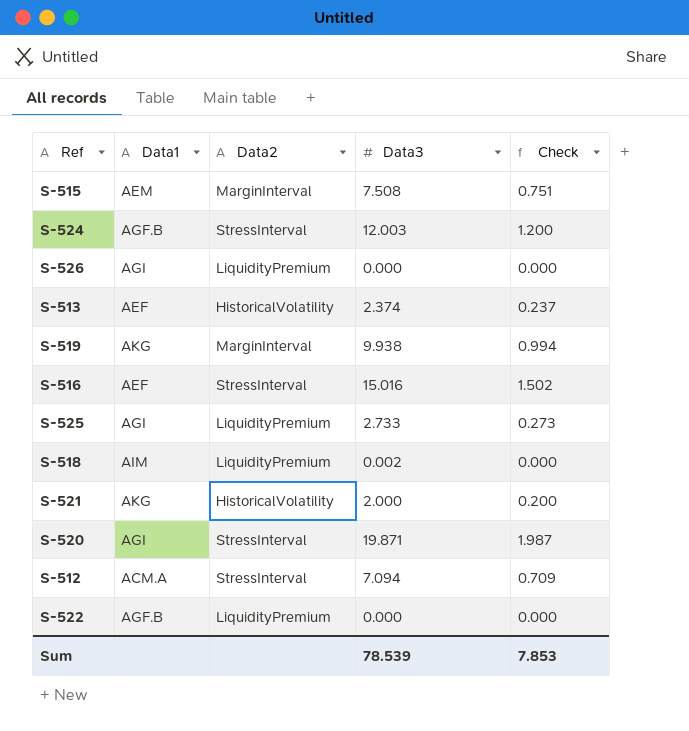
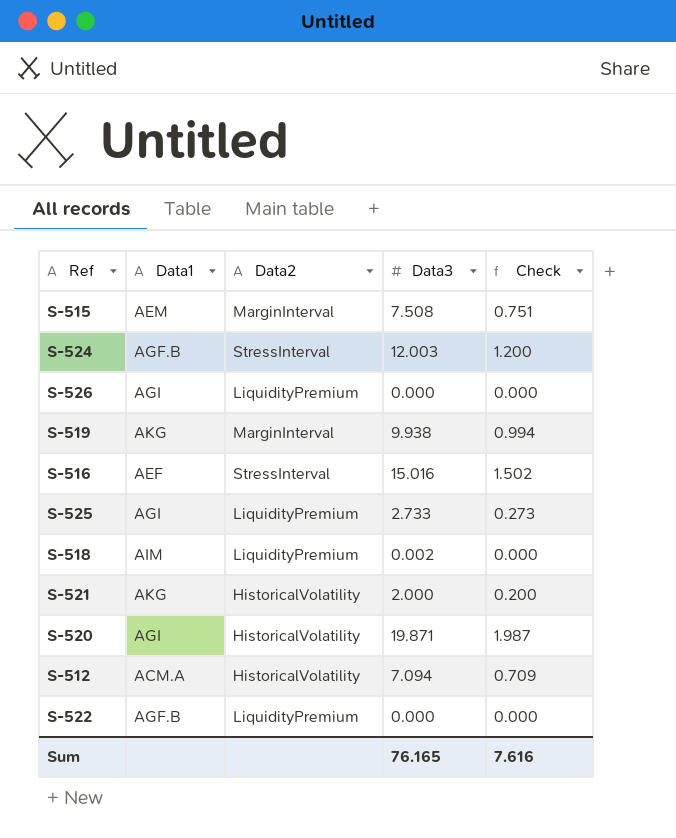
row S-513: AEF | HistoricalVolatility | 2.374 | 0.237 -> none
S-520 | Data2: StressInterval -> HistoricalVolatility
S-512 | Data2: StressInterval -> HistoricalVolatility
Sum | Data3: 78.539 -> 76.165
Sum | Check: 7.853 -> 7.616

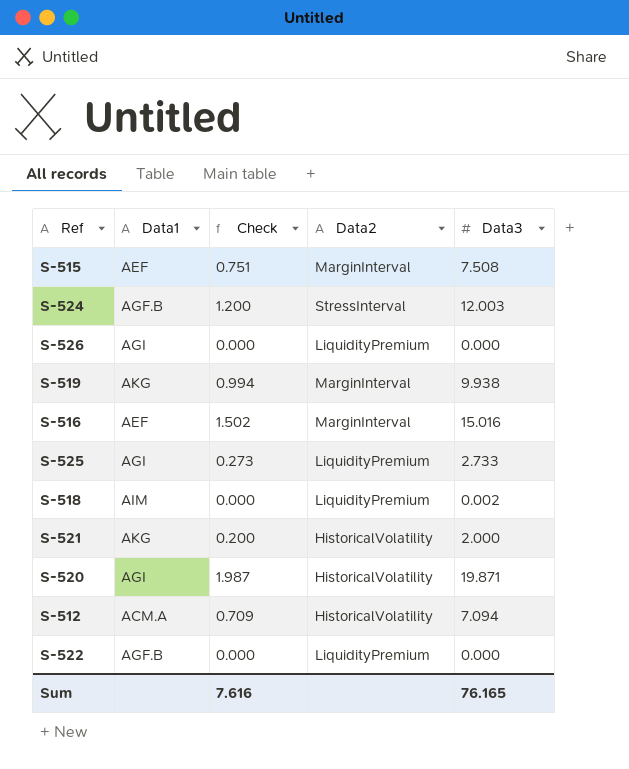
column Check | position: 5 -> 3
S-515 | Data1: AEM -> AEF
S-516 | Data2: StressInterval -> MarginInterval

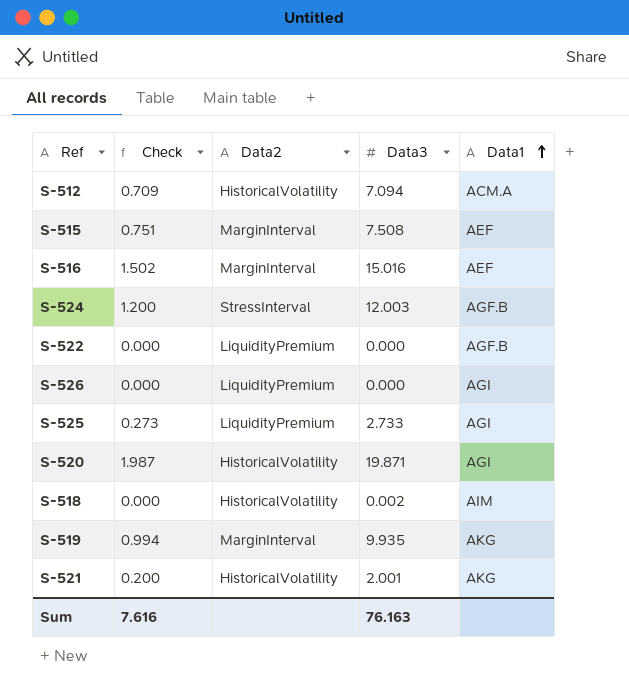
row order: none -> Data1 ascending
column Data1 | position: 2 -> 5
S-518 | Data2: LiquidityPremium -> HistoricalVolatility
S-519 | Data3: 9.938 -> 9.935
S-521 | Data3: 2.000 -> 2.001
Sum | Data3: 76.165 -> 76.163

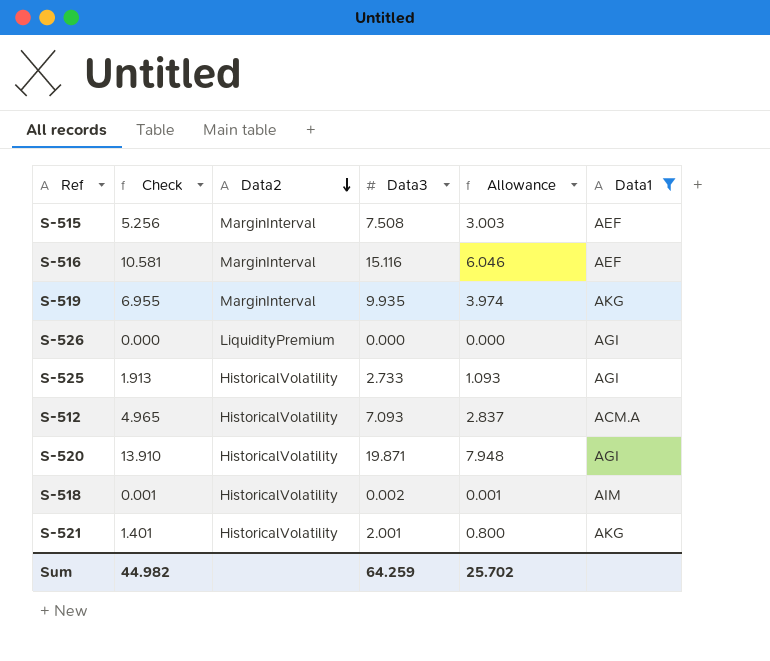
filter: none -> Data1 != AGF.B
row order: Data1 ascending -> Data2 descending
column Check | formula: [Data3] * 0.1 -> [Data3] * 0.7
column Allowance | formula: none -> [Data3] * 0.4
S-516 | Data3: 15.016 -> 15.116
S-525 | Data2: LiquidityPremium -> HistoricalVolatility
S-512 | Data3: 7.094 -> 7.093
Sum | Check: 7.616 -> 44.982
Sum | Data3: 76.163 -> 64.259

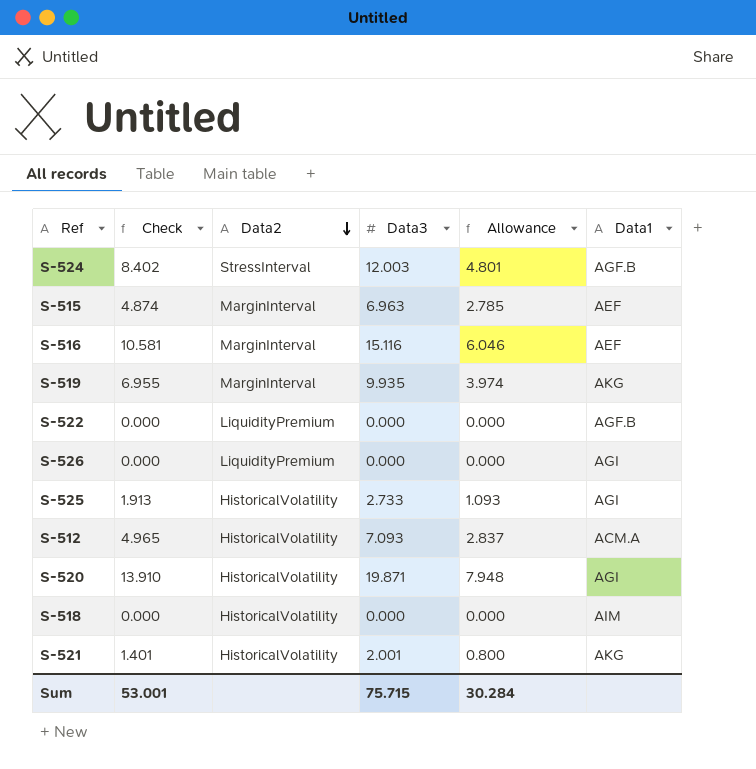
filter: Data1 != AGF.B -> none
S-515 | Check: 5.256 -> 4.874
S-515 | Data3: 7.508 -> 6.963
S-515 | Allowance: 3.003 -> 2.785
S-518 | Check: 0.001 -> 0.000
S-518 | Data3: 0.002 -> 0.000
S-518 | Allowance: 0.001 -> 0.000
Sum | Check: 44.982 -> 53.001
Sum | Data3: 64.259 -> 75.715
Sum | Allowance: 25.702 -> 30.284

